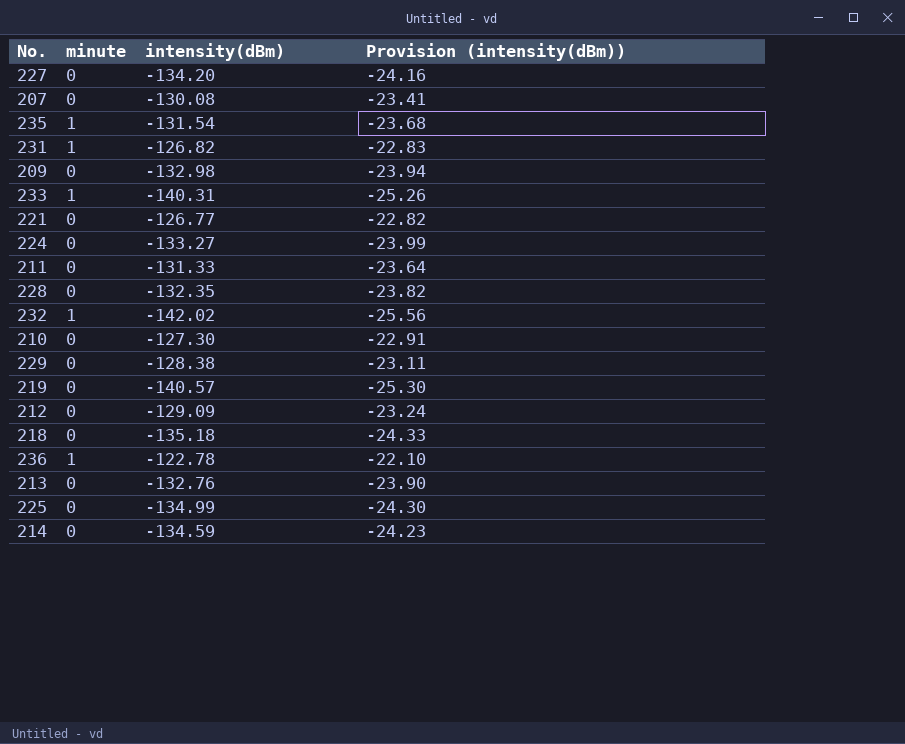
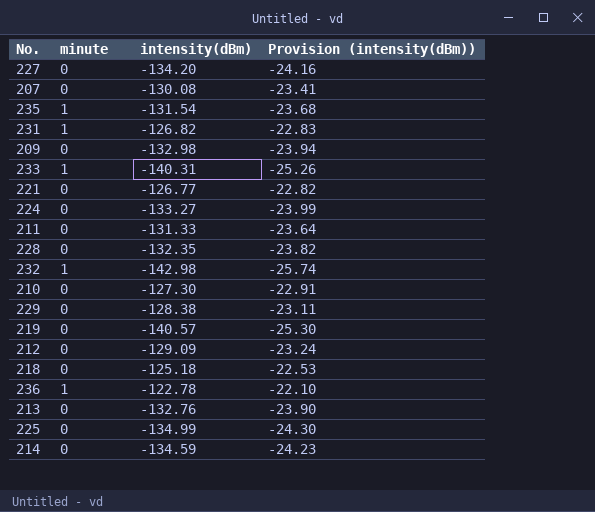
232 | intensity(dBm): -142.02 -> -142.98
232 | Provision (intensity(dBm)): -25.56 -> -25.74
218 | intensity(dBm): -135.18 -> -125.18
218 | Provision (intensity(dBm)): -24.33 -> -22.53

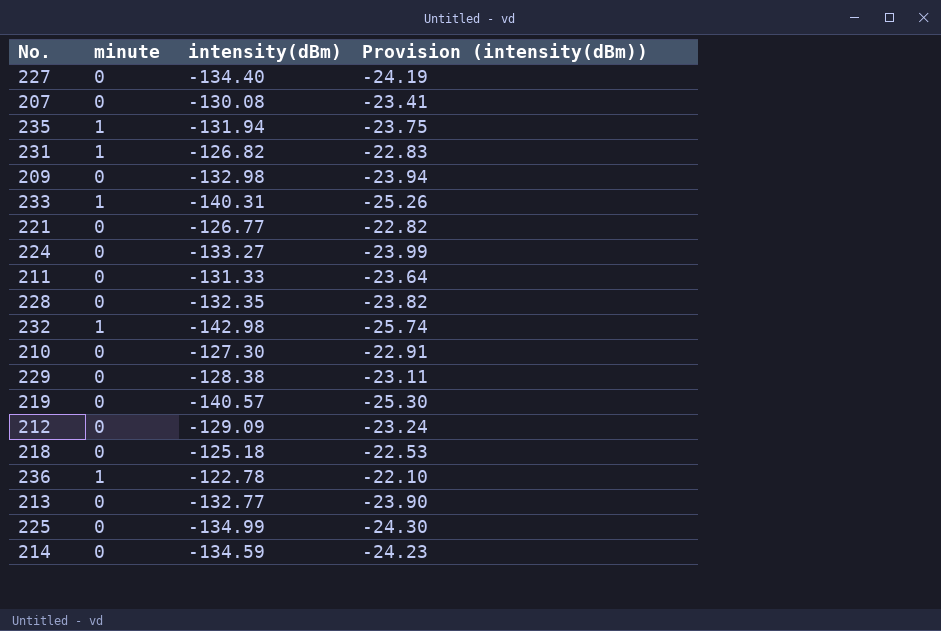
227 | intensity(dBm): -134.20 -> -134.40
227 | Provision (intensity(dBm)): -24.16 -> -24.19
235 | intensity(dBm): -131.54 -> -131.94
235 | Provision (intensity(dBm)): -23.68 -> -23.75
213 | intensity(dBm): -132.76 -> -132.77

